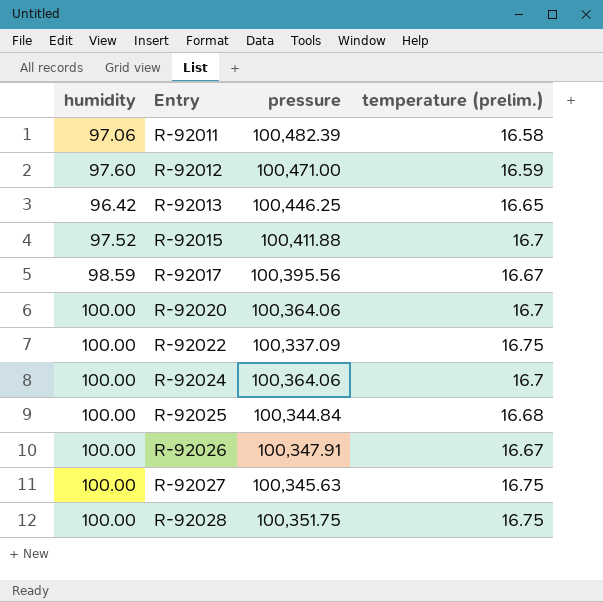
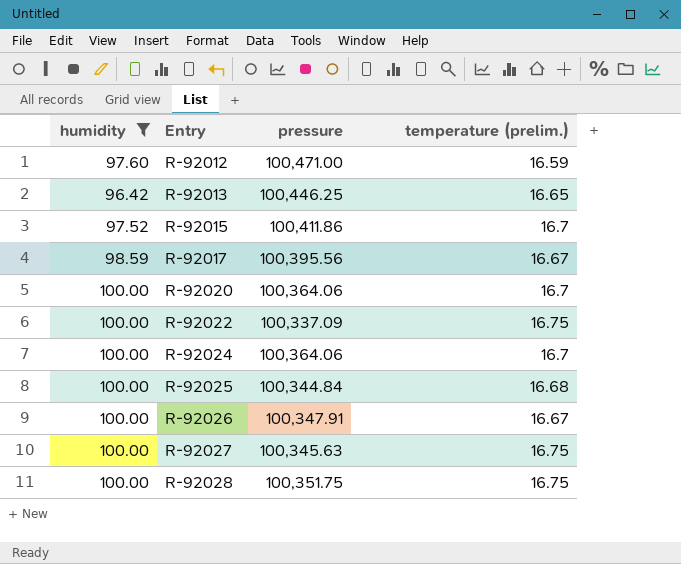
filter: none -> humidity != 97.06
R-92015 | pressure: 100,411.88 -> 100,411.86

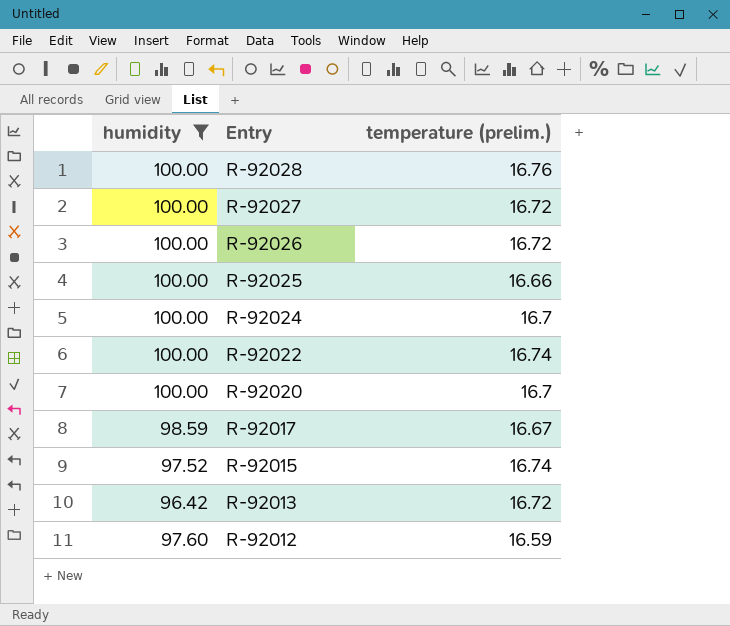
row order: Entry ascending -> Entry descending
column pressure | position: 3 -> none
R-92028 | temperature (prelim.): 16.75 -> 16.76
R-92027 | temperature (prelim.): 16.75 -> 16.72
R-92026 | temperature (prelim.): 16.67 -> 16.72
R-92025 | temperature (prelim.): 16.68 -> 16.66
R-92022 | temperature (prelim.): 16.75 -> 16.74
R-92015 | temperature (prelim.): 16.7 -> 16.74
R-92013 | temperature (prelim.): 16.65 -> 16.72

